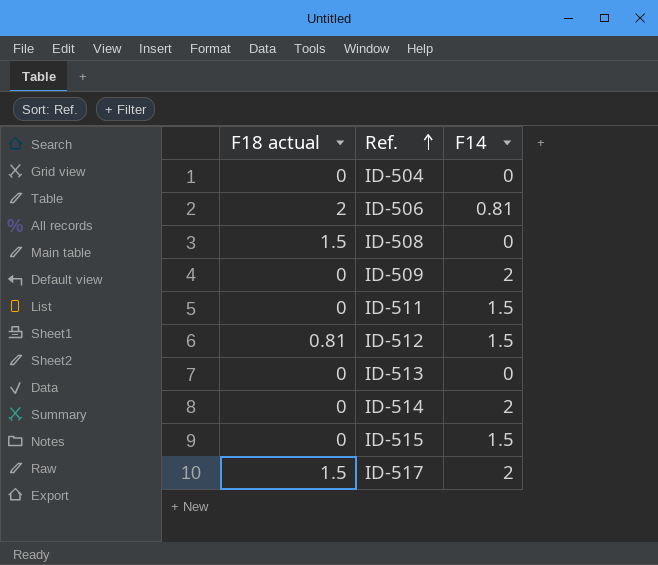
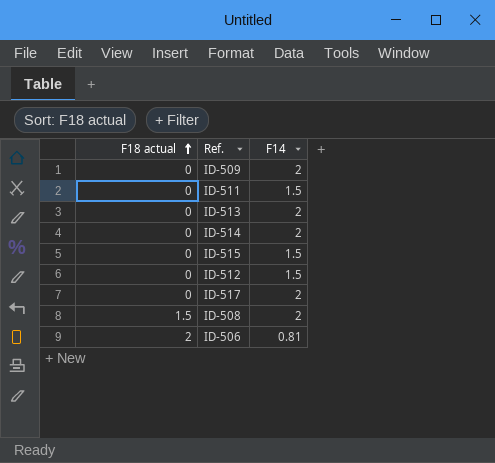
row order: Ref. ascending -> F18 actual ascending
row ID-504: 0 | 0 -> none
ID-513 | F14: 0 -> 2
ID-512 | F18 actual: 0.81 -> 0
ID-517 | F18 actual: 1.5 -> 0
ID-508 | F14: 0 -> 2

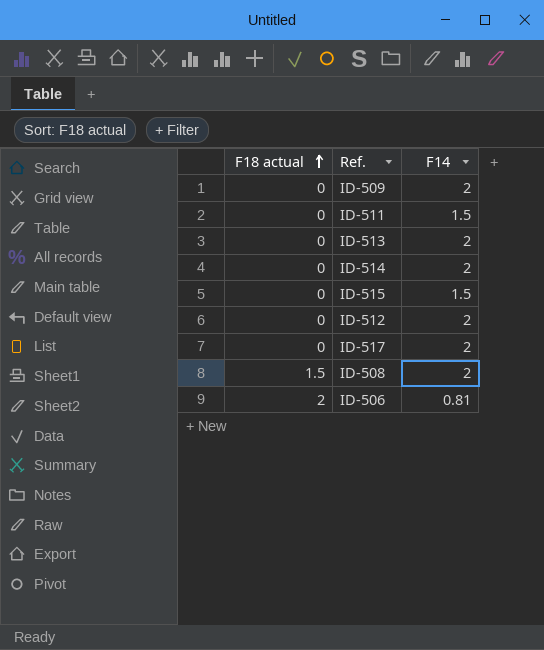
ID-512 | F14: 1.5 -> 2

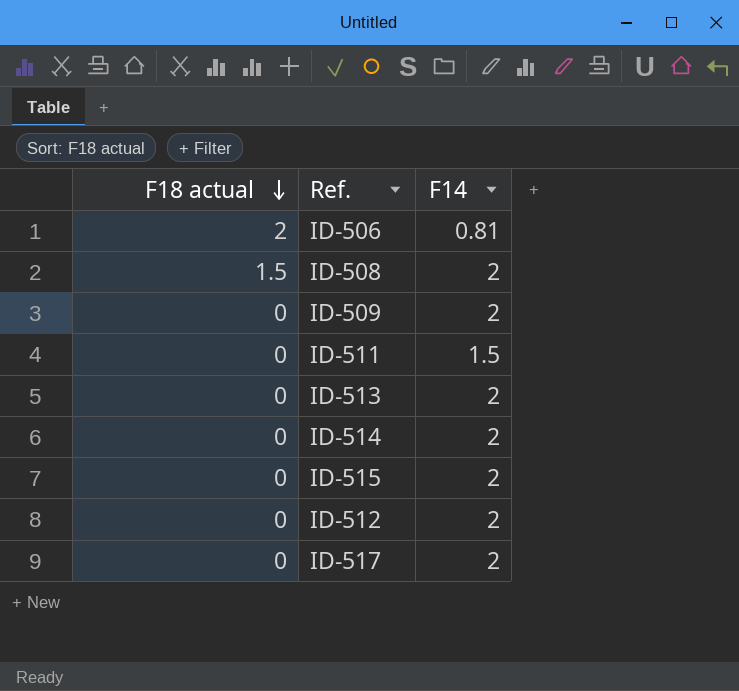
row order: F18 actual ascending -> F18 actual descending
ID-515 | F14: 1.5 -> 2

